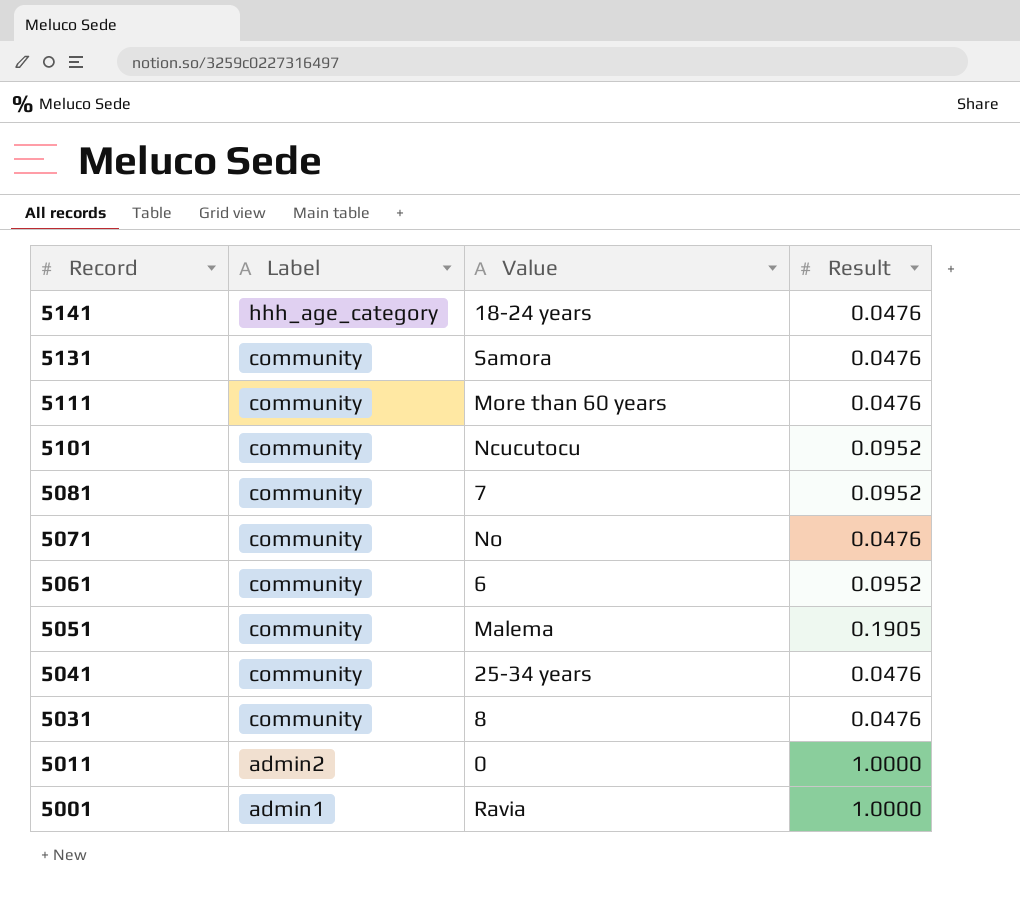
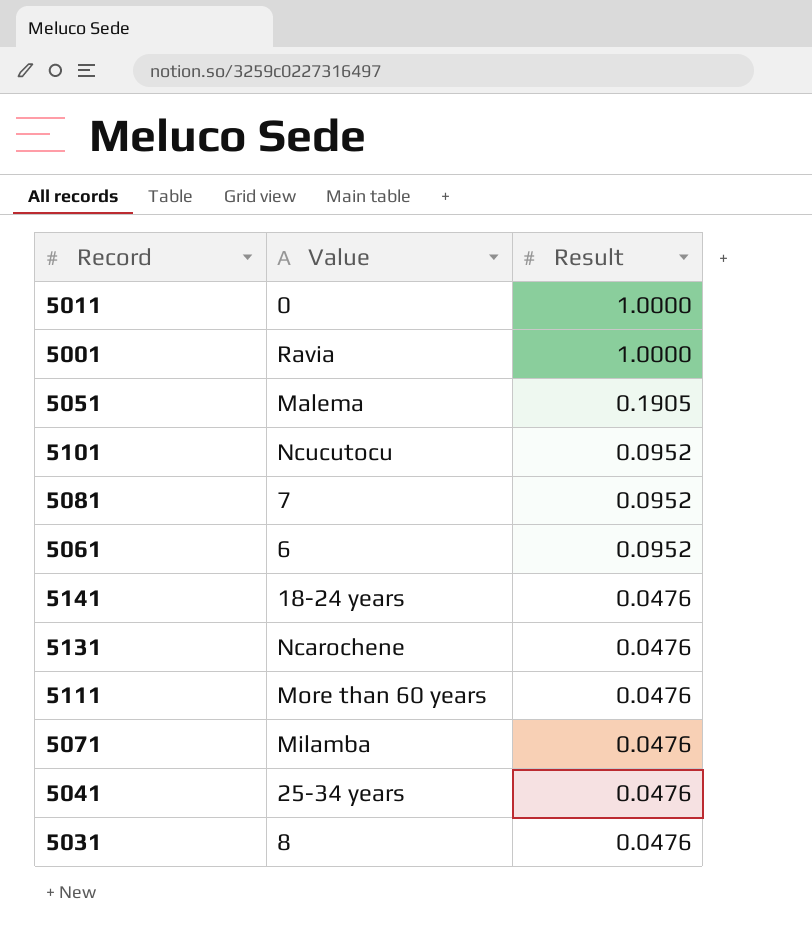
row order: Record descending -> Result descending
column Label | position: 2 -> none
5131 | Value: Samora -> Ncarochene
5071 | Value: No -> Milamba

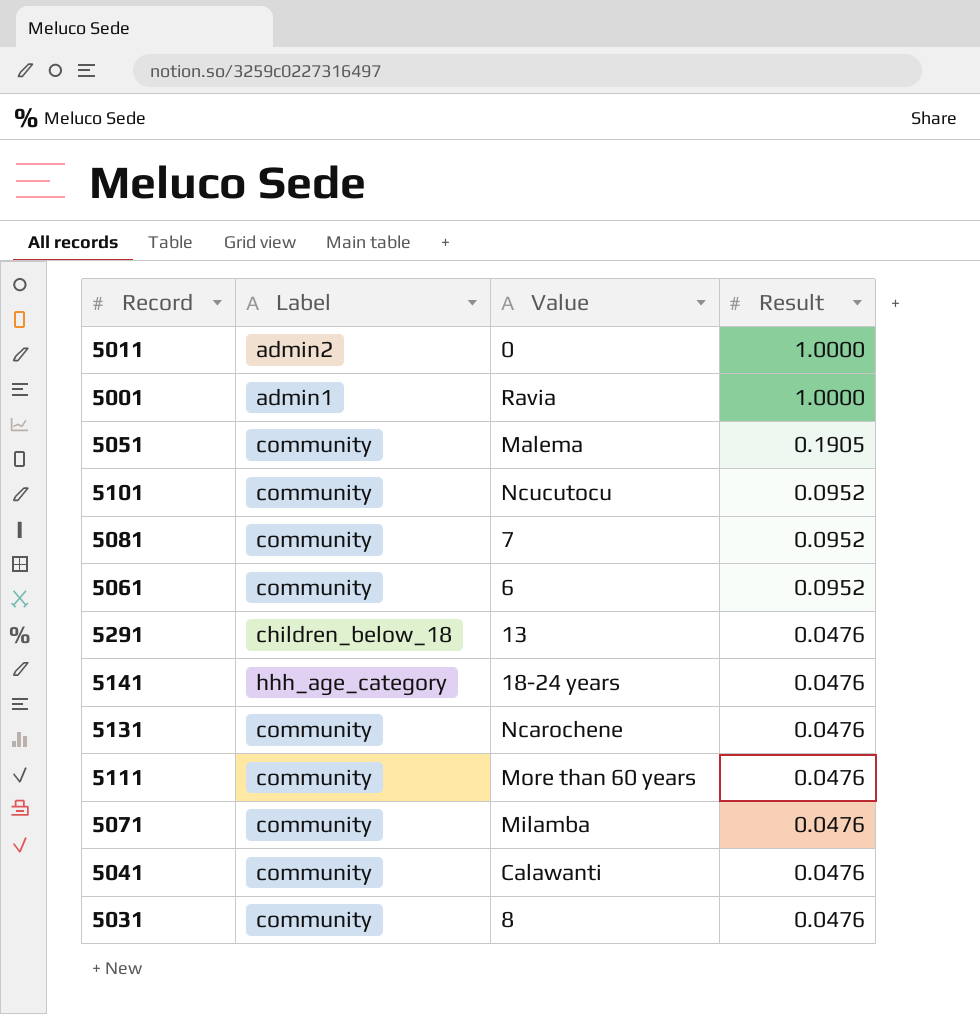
column Label | position: none -> 2
row 5291: none -> children_below_18 | 13 | 0.0476
5041 | Value: 25-34 years -> Calawanti

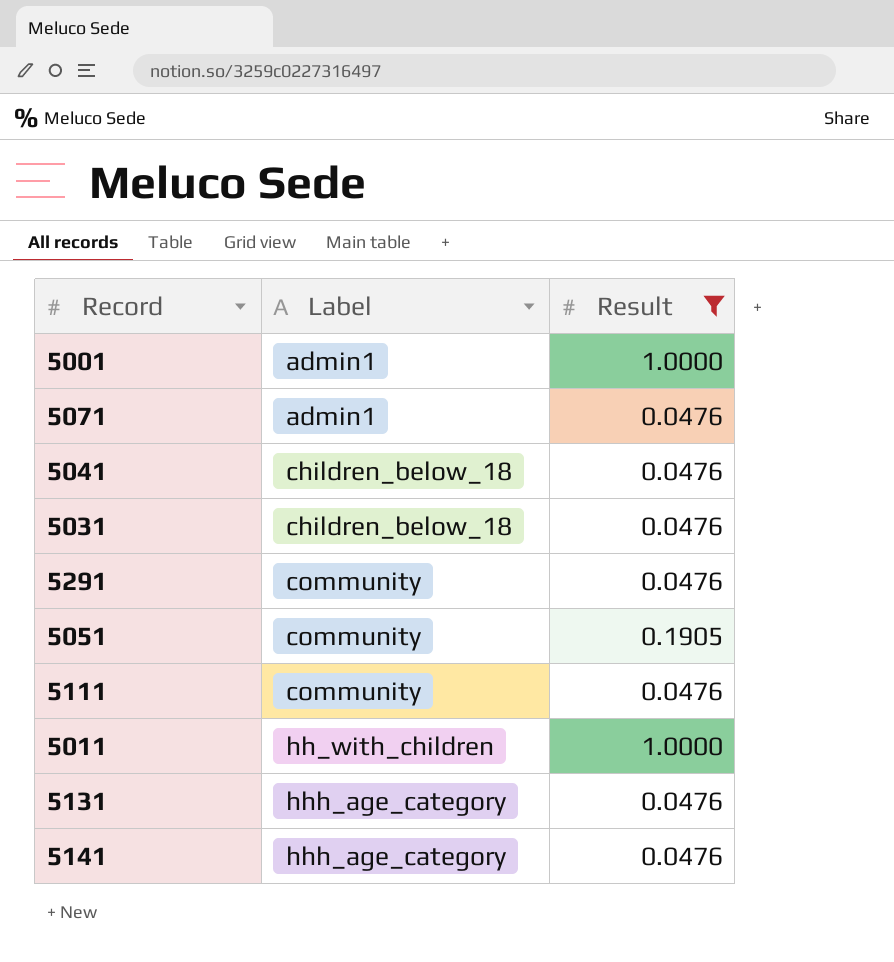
filter: none -> Result != 0.0952
row order: Result descending -> Label ascending
column Value | position: 3 -> none
5071 | Label: community -> admin1
5041 | Label: community -> children_below_18
5031 | Label: community -> children_below_18
5291 | Label: children_below_18 -> community
5011 | Label: admin2 -> hh_with_children
5131 | Label: community -> hhh_age_category

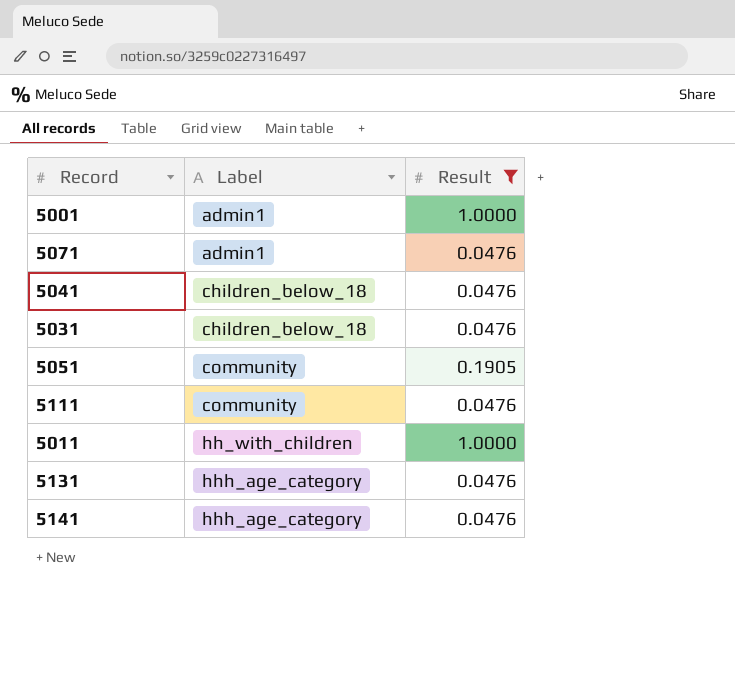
row 5291: community | 0.0476 -> none

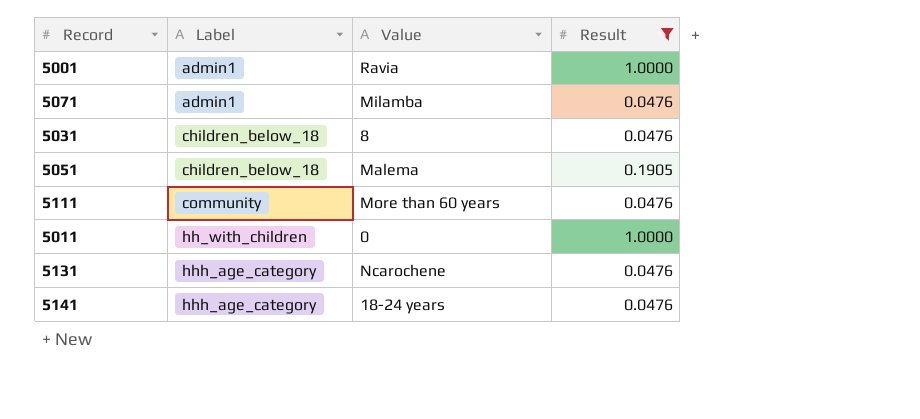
column Value | position: none -> 3
row 5041: children_below_18 | 0.0476 -> none
5051 | Label: community -> children_below_18

